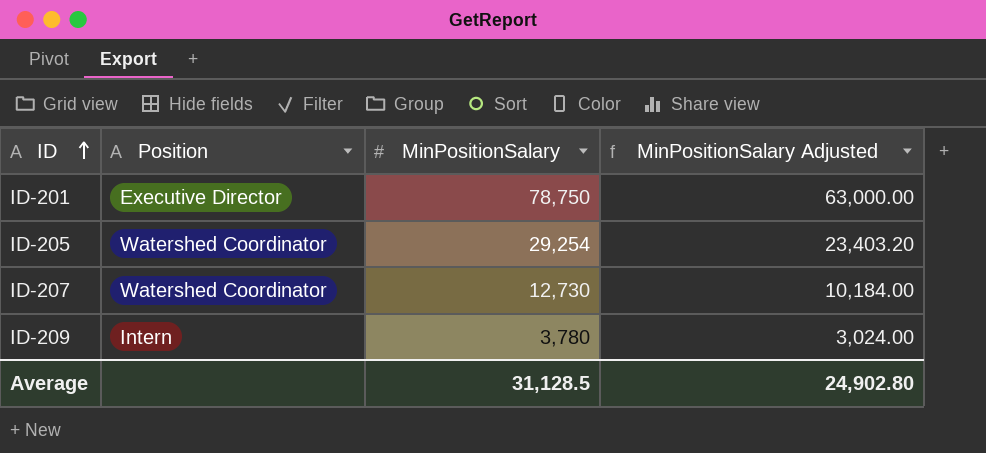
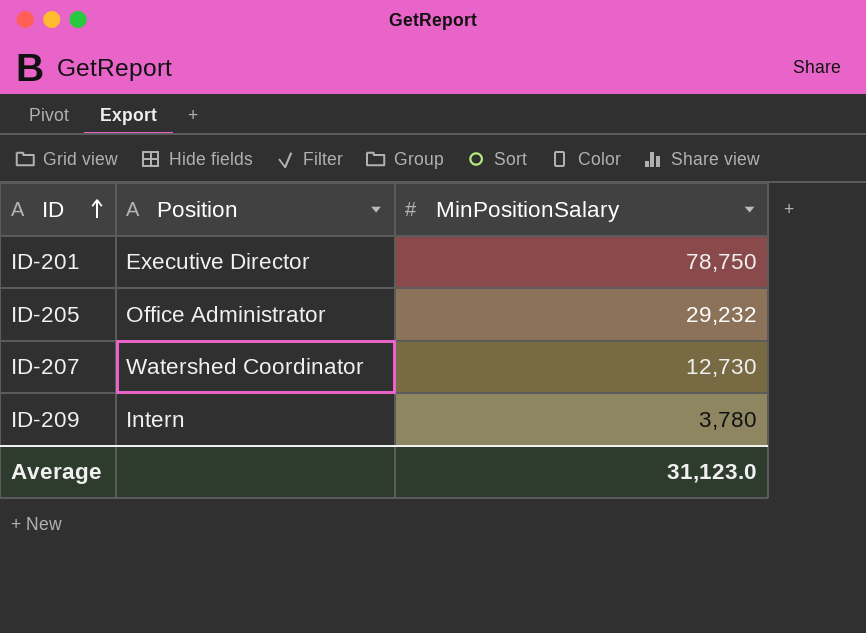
column MinPositionSalary Adjusted | formula: [MinPositionSalary] * 0.8 -> none
ID-205 | Position: Watershed Coordinator -> Office Administrator
ID-205 | MinPositionSalary: 29,254 -> 29,232
Average | MinPositionSalary: 31,128.5 -> 31,123.0

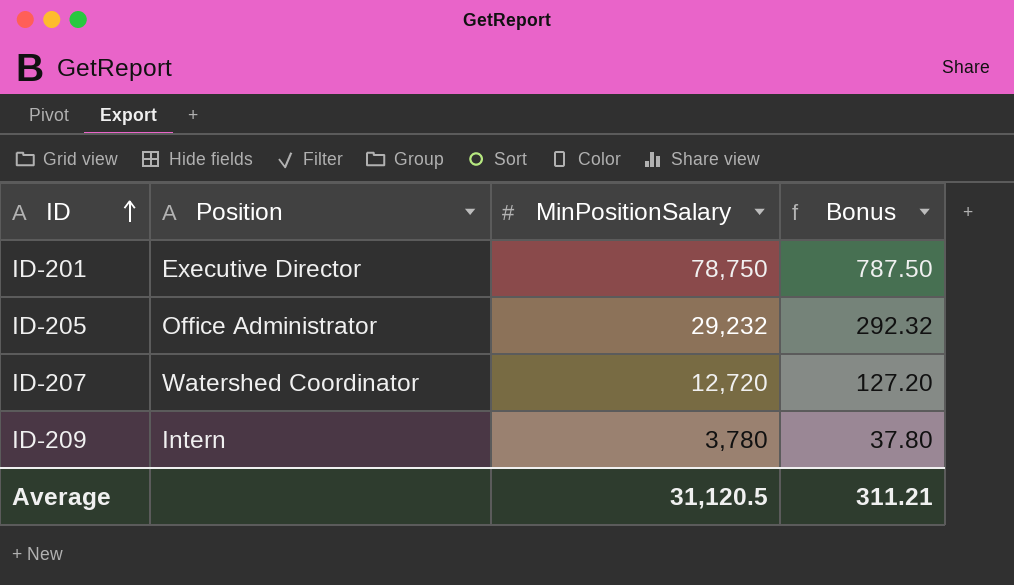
column Bonus | formula: none -> [MinPositionSalary] * 0.01
ID-207 | MinPositionSalary: 12,730 -> 12,720
Average | MinPositionSalary: 31,123.0 -> 31,120.5

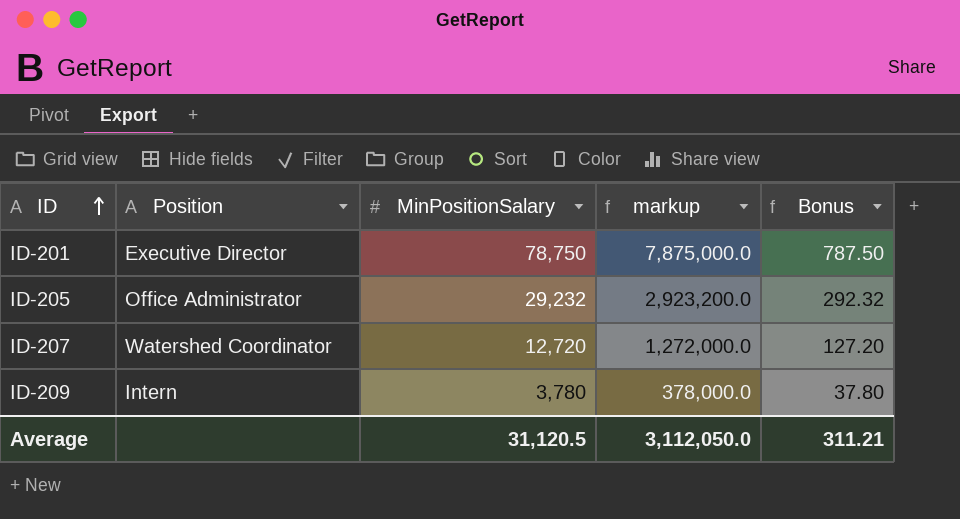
column markup | formula: none -> [MinPositionSalary] * 100

